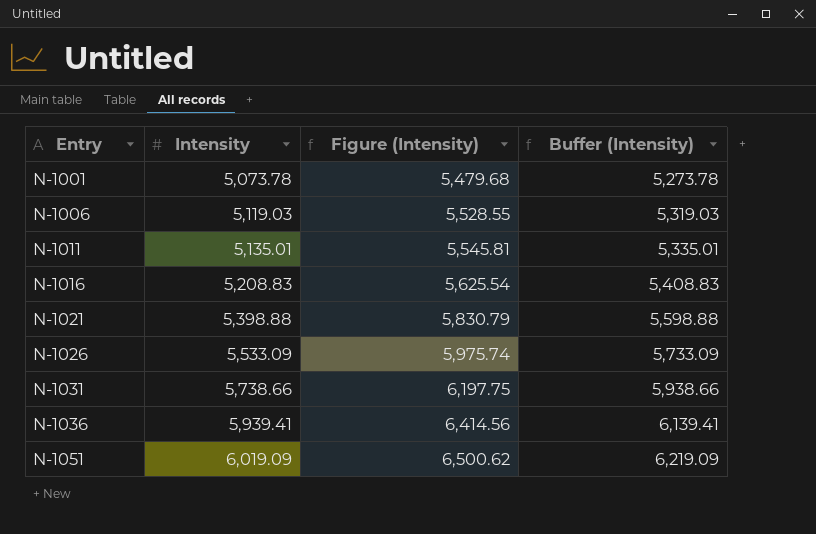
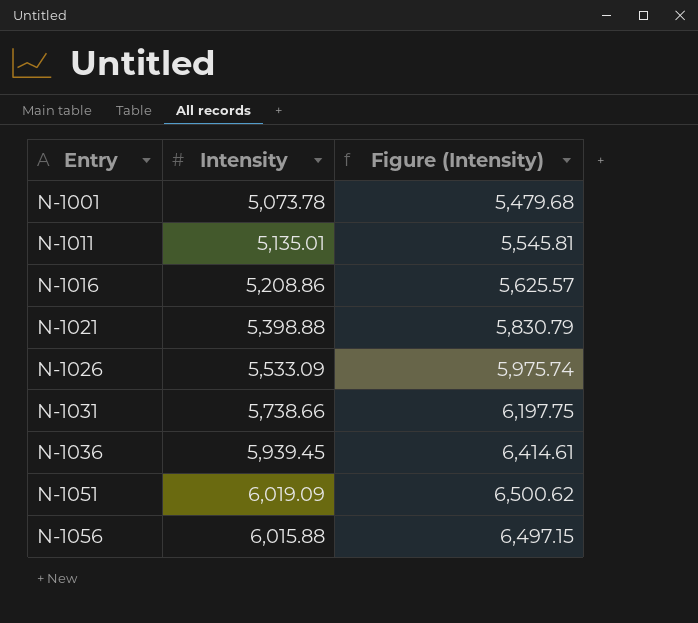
column Buffer (Intensity) | formula: [Intensity] + 200 -> none
row N-1006: 5,119.03 | 5,528.55 | 5,319.03 -> none
N-1016 | Intensity: 5,208.83 -> 5,208.86
N-1016 | Figure (Intensity): 5,625.54 -> 5,625.57
N-1036 | Intensity: 5,939.41 -> 5,939.45
N-1036 | Figure (Intensity): 6,414.56 -> 6,414.61
row N-1056: none -> 6,015.88 | 6,497.15

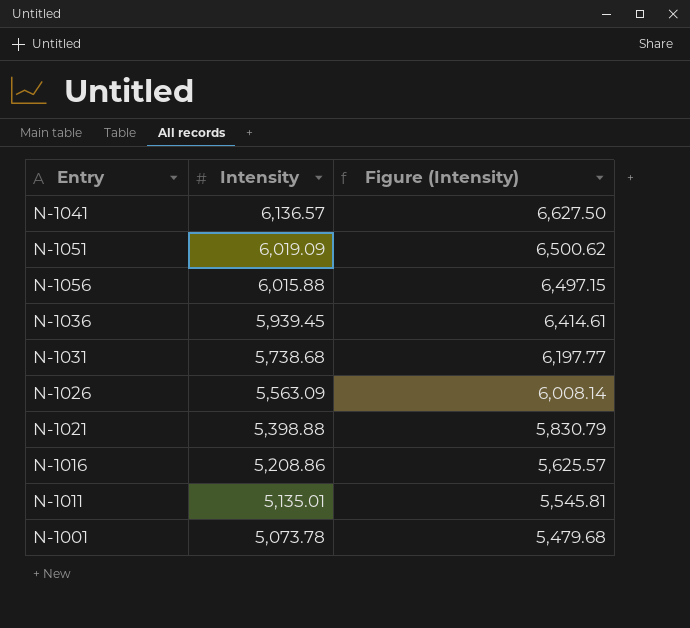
row order: Entry ascending -> Intensity descending
row N-1041: none -> 6,136.57 | 6,627.50
N-1031 | Intensity: 5,738.66 -> 5,738.68
N-1031 | Figure (Intensity): 6,197.75 -> 6,197.77
N-1026 | Intensity: 5,533.09 -> 5,563.09
N-1026 | Figure (Intensity): 5,975.74 -> 6,008.14

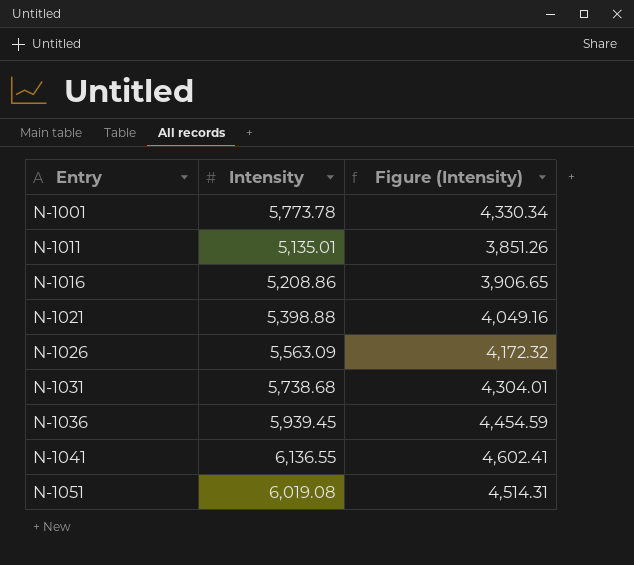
row order: Intensity descending -> Entry ascending
column Figure (Intensity) | formula: [Intensity] * 1.08 -> [Intensity] * 0.75
row N-1056: 6,015.88 | 6,497.15 -> none
N-1001 | Intensity: 5,073.78 -> 5,773.78
N-1041 | Intensity: 6,136.57 -> 6,136.55
N-1051 | Intensity: 6,019.09 -> 6,019.08

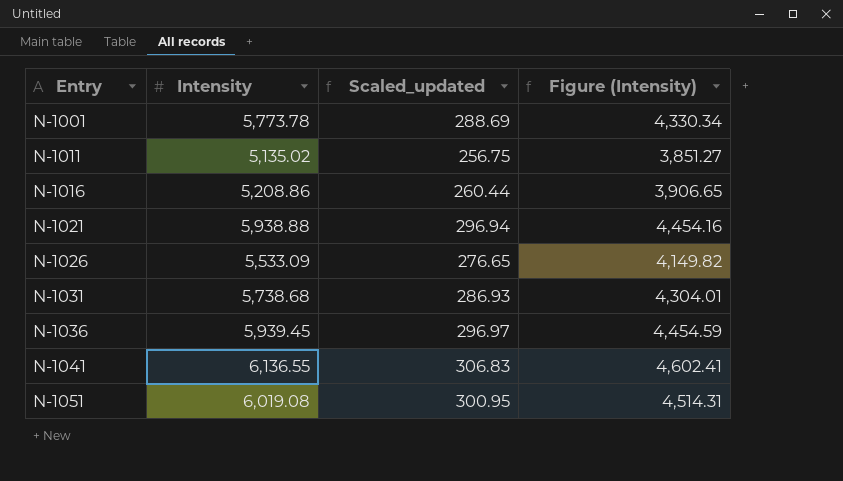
column Scaled_updated | formula: none -> [Intensity] * 0.05
N-1011 | Intensity: 5,135.01 -> 5,135.02
N-1011 | Figure (Intensity): 3,851.26 -> 3,851.27
N-1021 | Intensity: 5,398.88 -> 5,938.88
N-1021 | Figure (Intensity): 4,049.16 -> 4,454.16
N-1026 | Intensity: 5,563.09 -> 5,533.09
N-1026 | Figure (Intensity): 4,172.32 -> 4,149.82

